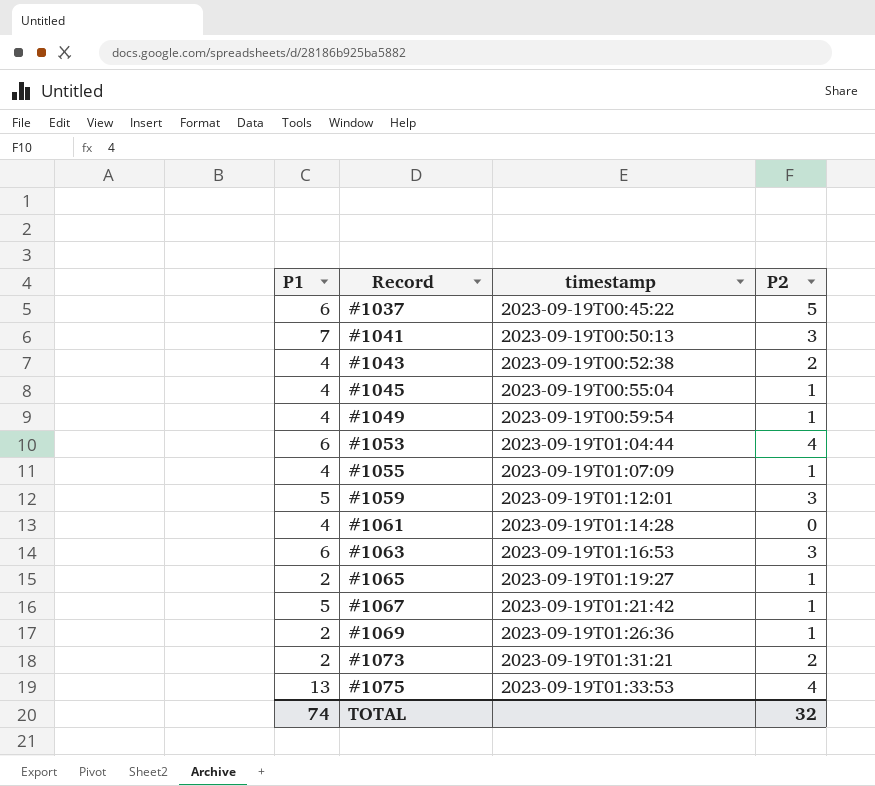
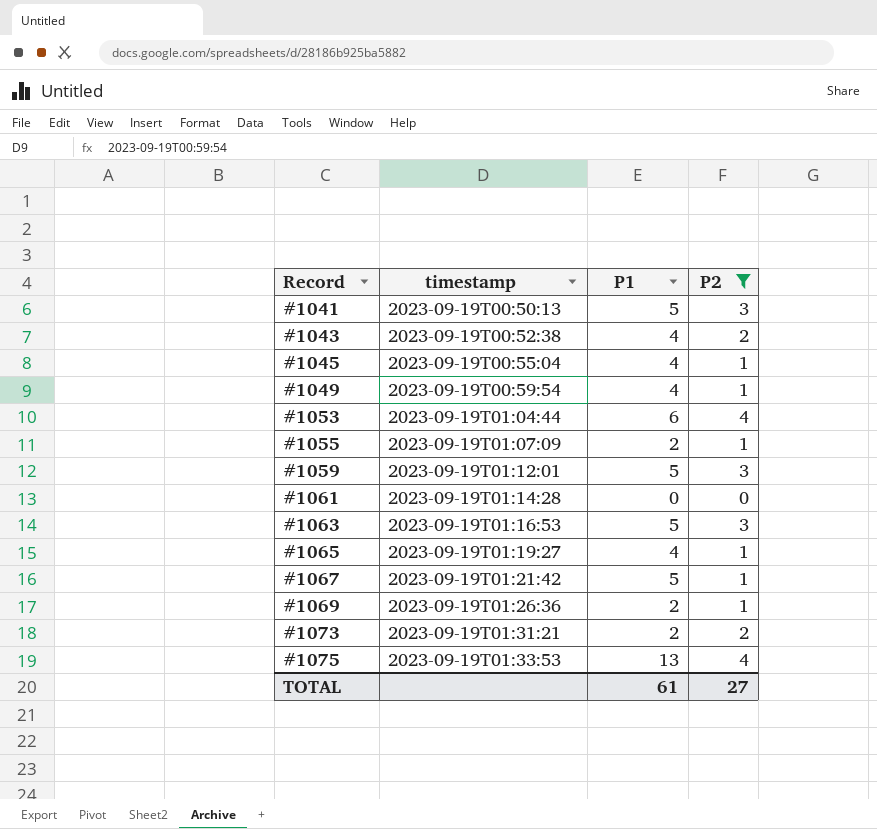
filter: none -> P2 != 5
column P1 | position: 1 -> 3
#1041 | P1: 7 -> 5
#1055 | P1: 4 -> 2
#1061 | P1: 4 -> 0
#1063 | P1: 6 -> 5
#1065 | P1: 2 -> 4
TOTAL | P1: 74 -> 61
TOTAL | P2: 32 -> 27

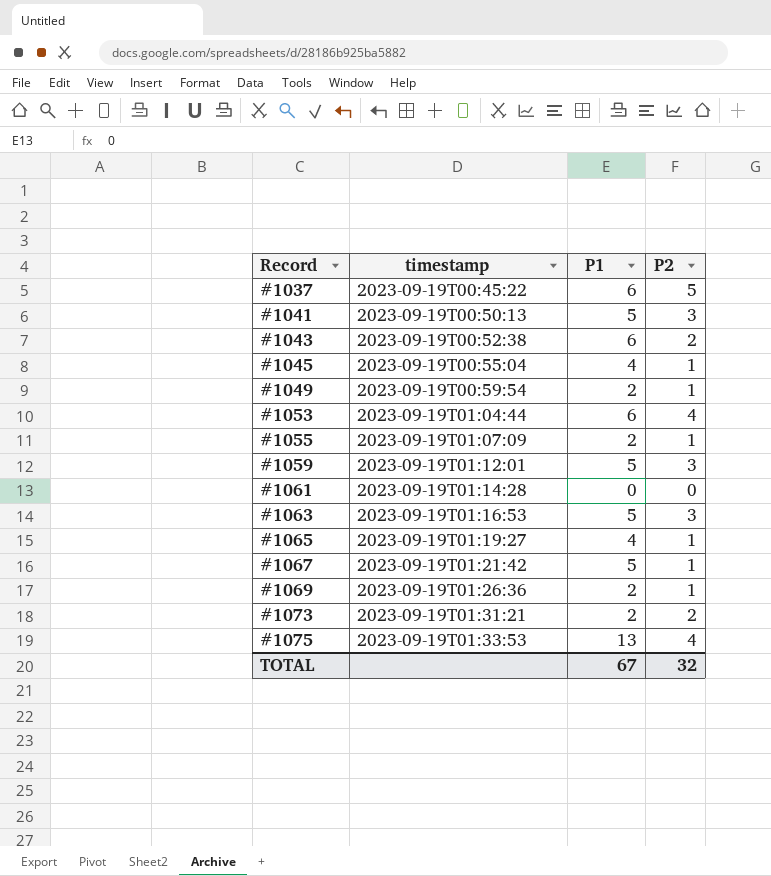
filter: P2 != 5 -> none
#1043 | P1: 4 -> 6
#1049 | P1: 4 -> 2
TOTAL | P1: 61 -> 67
TOTAL | P2: 27 -> 32

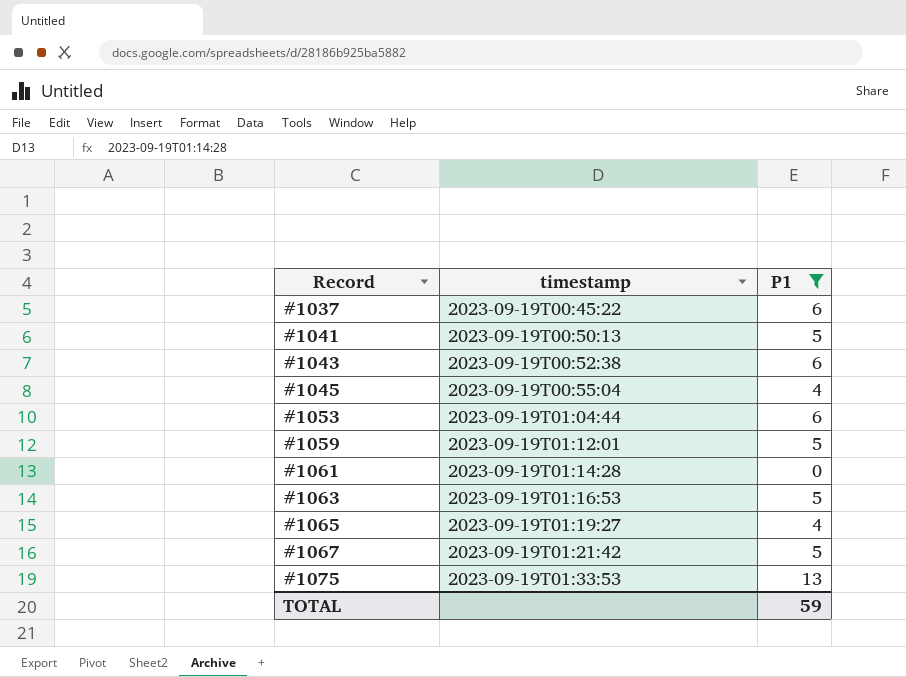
filter: none -> P1 != 2
column P2 | position: 4 -> none
TOTAL | P1: 67 -> 59

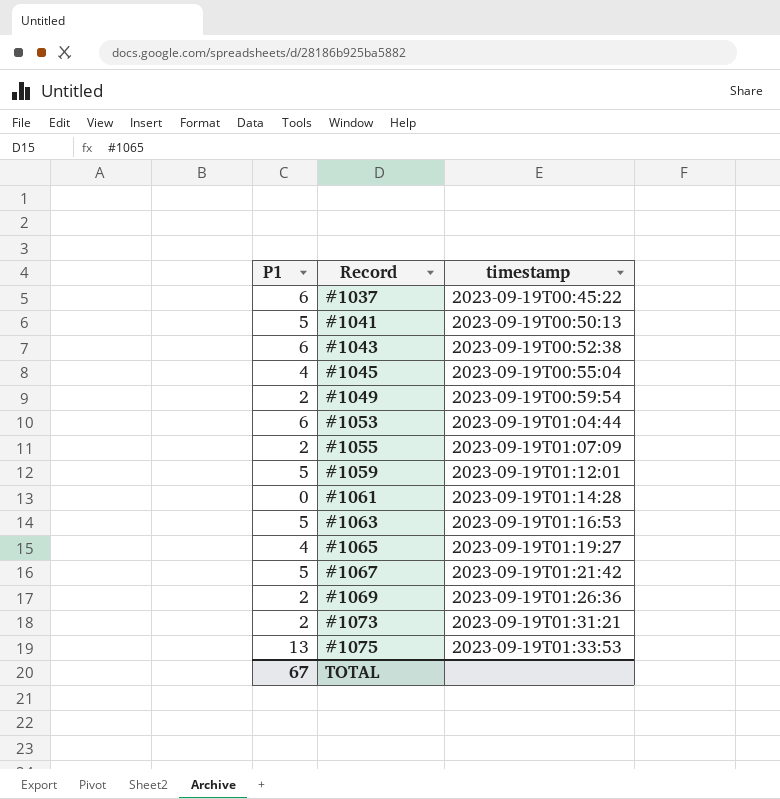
filter: P1 != 2 -> none
column P1 | position: 3 -> 1
TOTAL | P1: 59 -> 67

